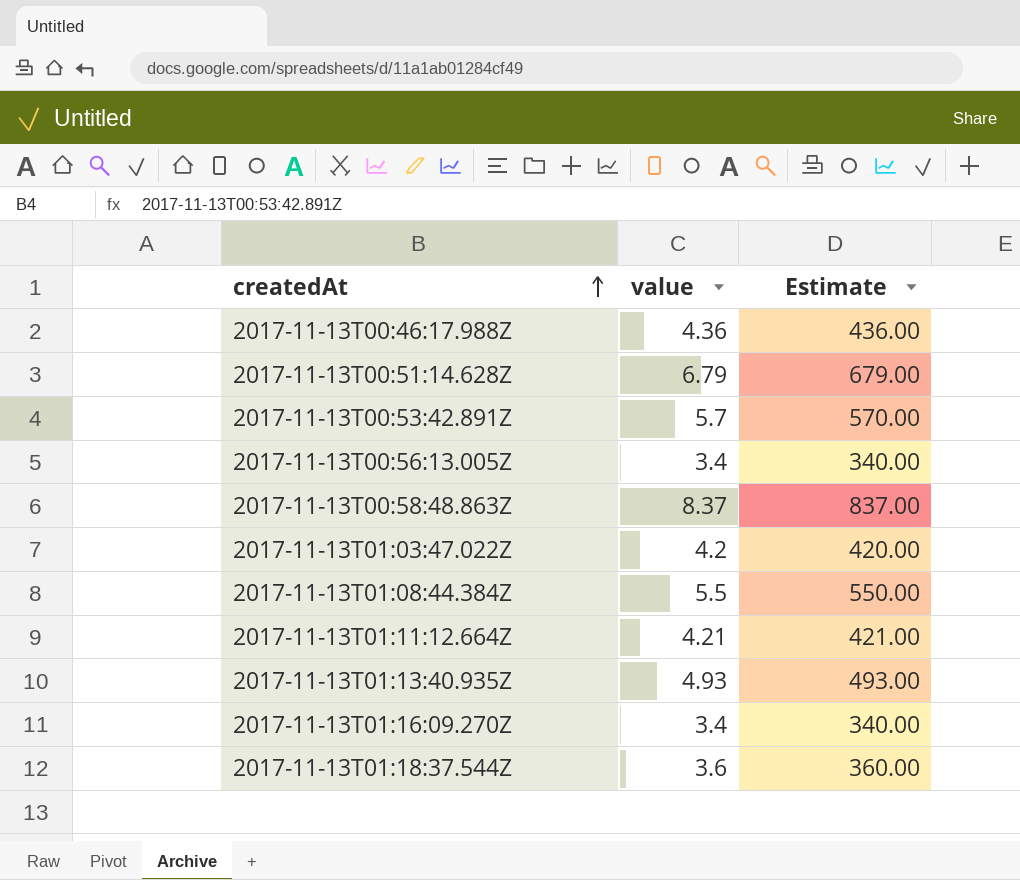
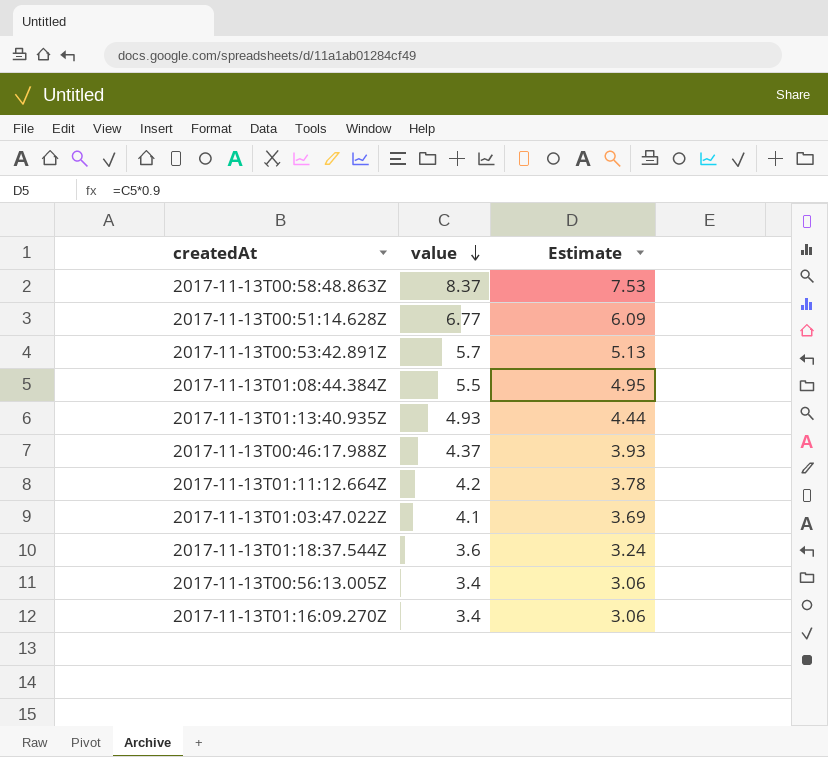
row order: createdAt ascending -> value descending
column Estimate | formula: [value] * 100 -> [value] * 0.9
2017-11-13T00:51:14.628Z | value: 6.79 -> 6.77
2017-11-13T00:46:17.988Z | value: 4.36 -> 4.37
2017-11-13T01:11:12.664Z | value: 4.21 -> 4.2
2017-11-13T01:03:47.022Z | value: 4.2 -> 4.1

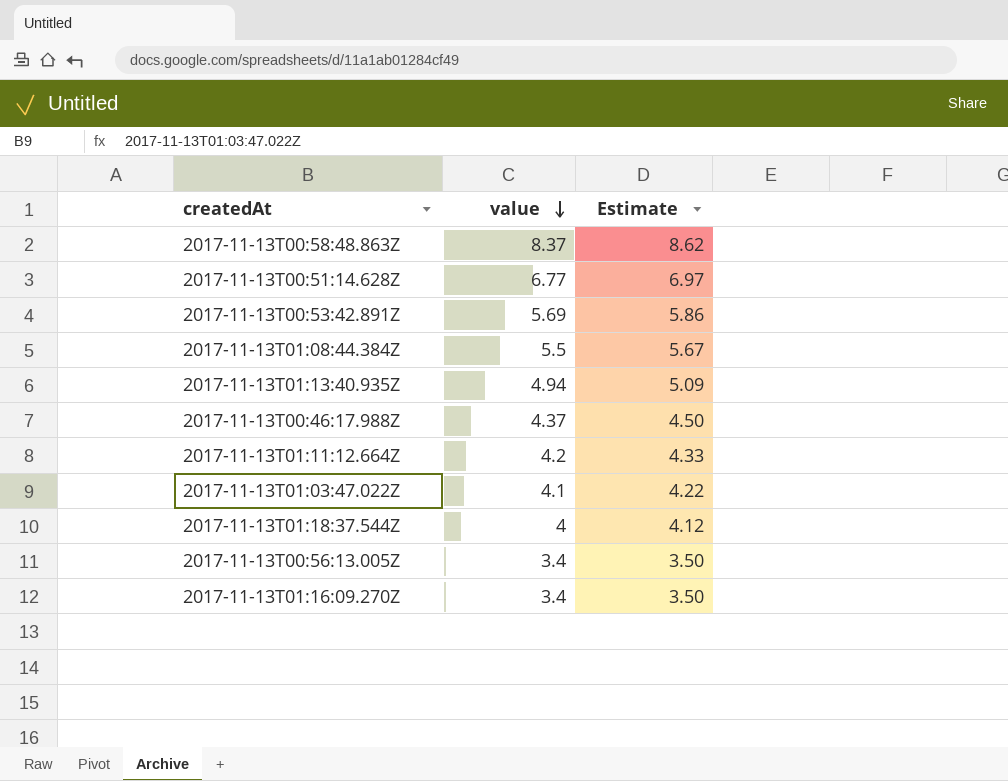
column Estimate | formula: [value] * 0.9 -> [value] * 1.03
2017-11-13T00:53:42.891Z | value: 5.7 -> 5.69
2017-11-13T01:13:40.935Z | value: 4.93 -> 4.94
2017-11-13T01:18:37.544Z | value: 3.6 -> 4

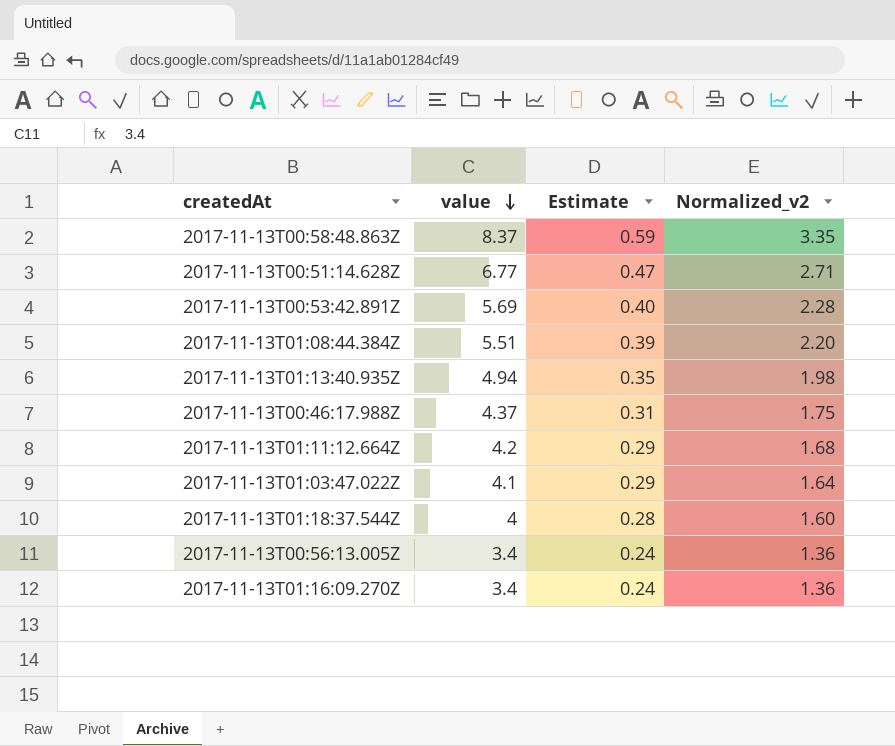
column Estimate | formula: [value] * 1.03 -> [value] * 0.07
column Normalized_v2 | formula: none -> [value] * 0.4
2017-11-13T01:08:44.384Z | value: 5.5 -> 5.51

